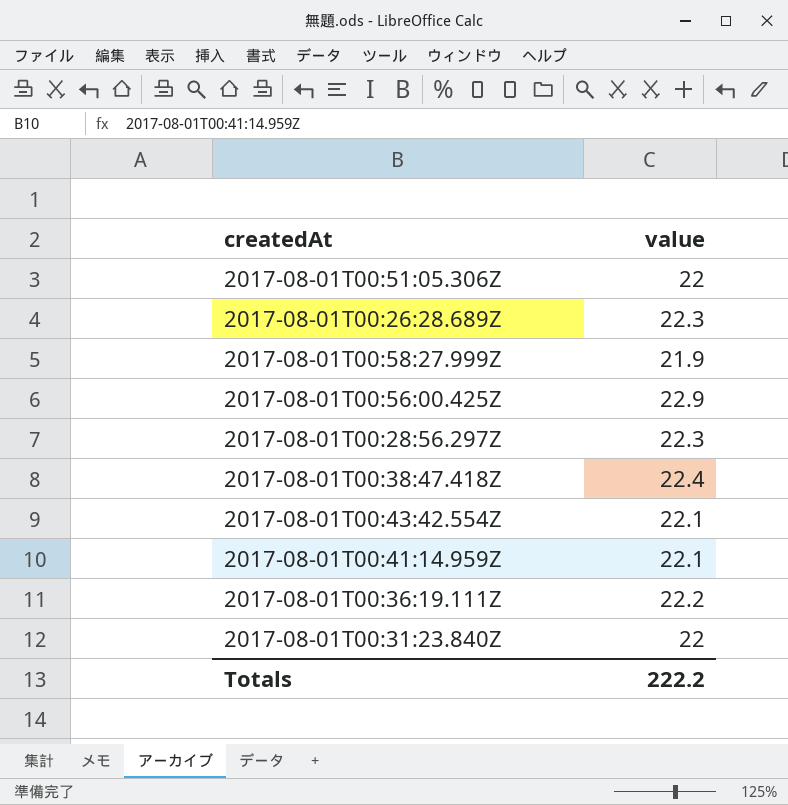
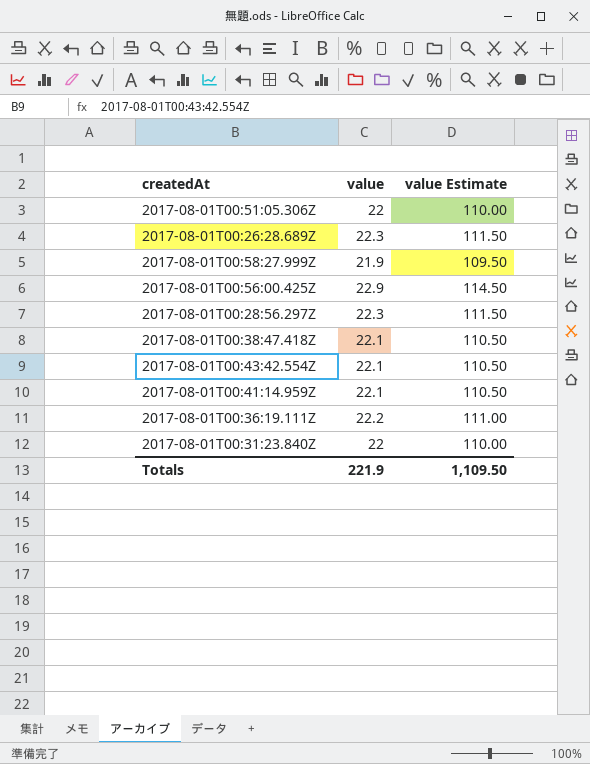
column value Estimate | formula: none -> [value] * 5
2017-08-01T00:38:47.418Z | value: 22.4 -> 22.1
Totals | value: 222.2 -> 221.9

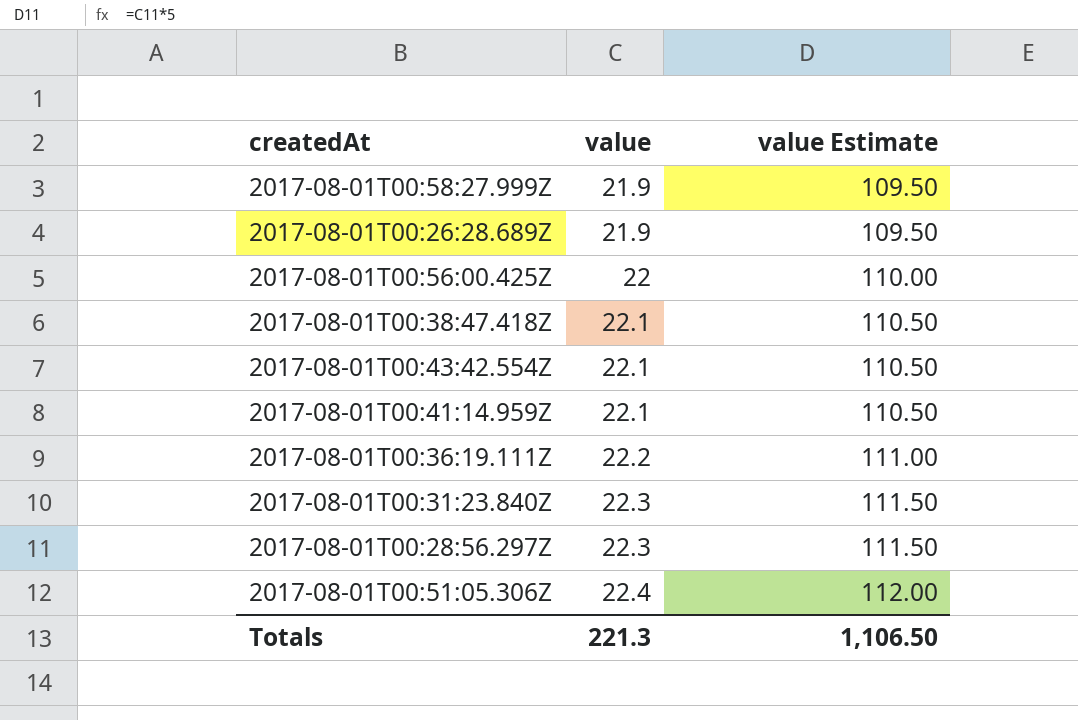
row order: none -> value ascending
2017-08-01T00:26:28.689Z | value: 22.3 -> 21.9
2017-08-01T00:26:28.689Z | value Estimate: 111.50 -> 109.50
2017-08-01T00:56:00.425Z | value: 22.9 -> 22
2017-08-01T00:56:00.425Z | value Estimate: 114.50 -> 110.00
2017-08-01T00:31:23.840Z | value: 22 -> 22.3
2017-08-01T00:31:23.840Z | value Estimate: 110.00 -> 111.50
2017-08-01T00:51:05.306Z | value: 22 -> 22.4
2017-08-01T00:51:05.306Z | value Estimate: 110.00 -> 112.00
Totals | value: 221.9 -> 221.3
Totals | value Estimate: 1,109.50 -> 1,106.50

